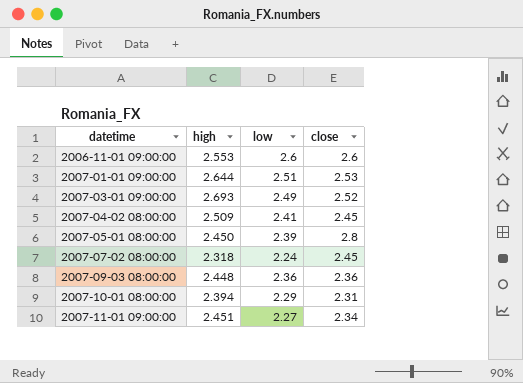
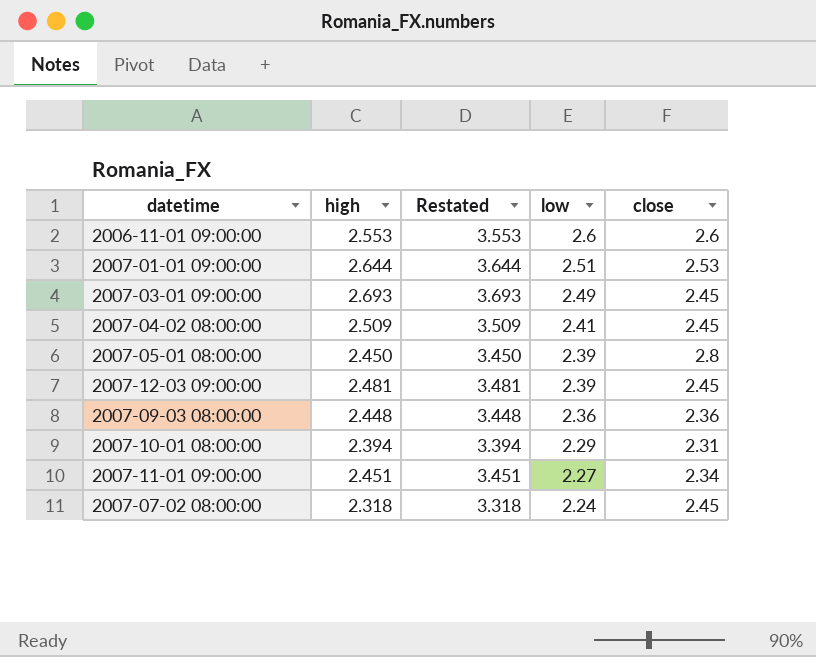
row order: datetime ascending -> low descending
column Restated | formula: none -> [high] + 1
2007-03-01 09:00:00 | close: 2.52 -> 2.45
row 2007-12-03 09:00:00: none -> 2.481 | 3.481 | 2.39 | 2.45

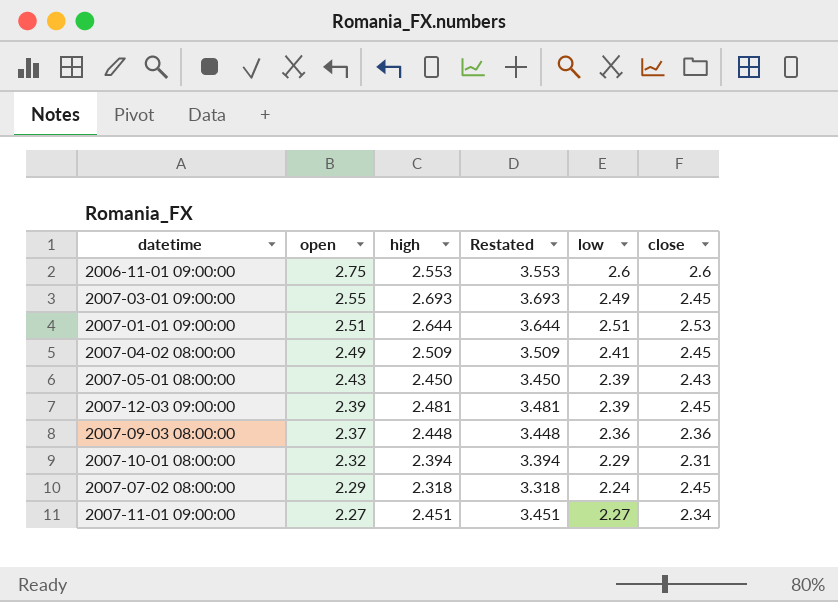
row order: low descending -> open descending
column open | position: none -> 2
2007-05-01 08:00:00 | close: 2.8 -> 2.43

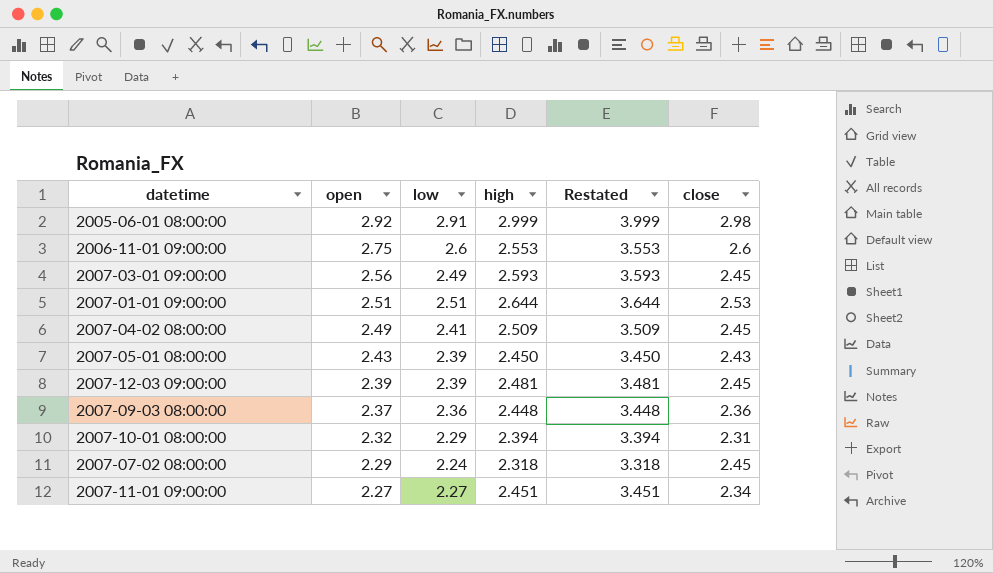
column low | position: 5 -> 3
row 2005-06-01 08:00:00: none -> 2.92 | 2.91 | 2.999 | 3.999 | 2.98
2007-03-01 09:00:00 | open: 2.55 -> 2.56
2007-03-01 09:00:00 | high: 2.693 -> 2.593
2007-03-01 09:00:00 | Restated: 3.693 -> 3.593

